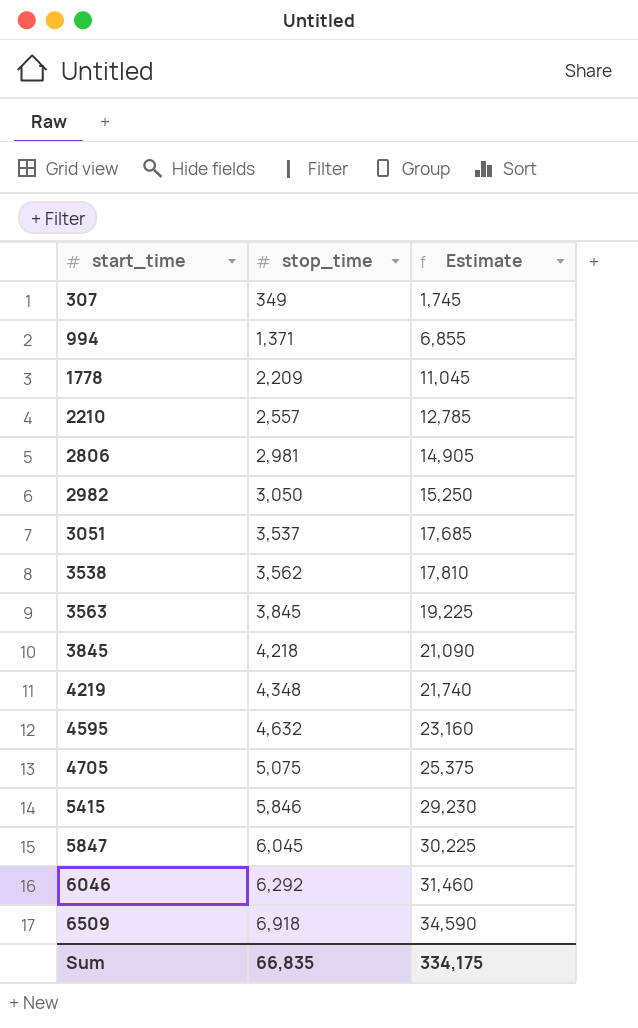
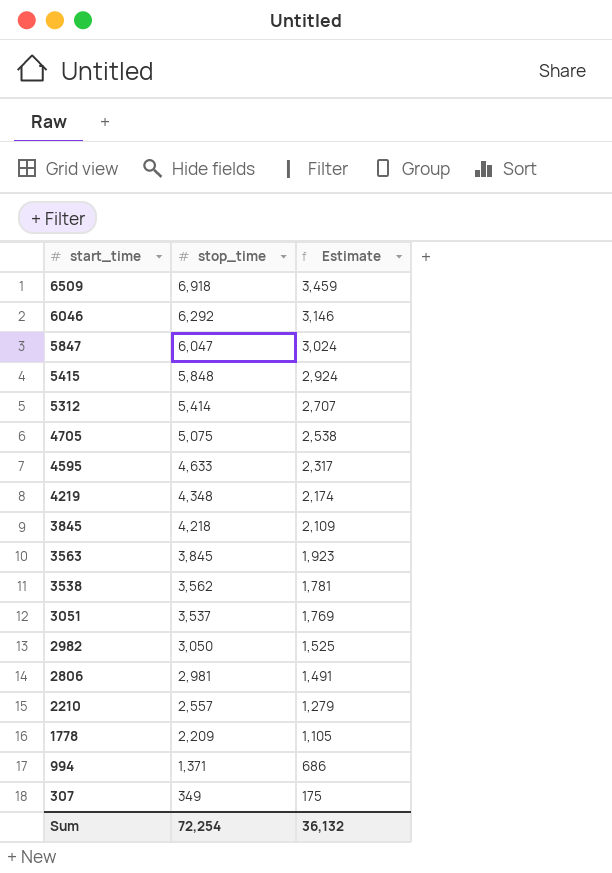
row order: start_time ascending -> start_time descending
column Estimate | formula: [stop_time] * 5 -> [stop_time] * 0.5
5847 | stop_time: 6,045 -> 6,047
5415 | stop_time: 5,846 -> 5,848
row 5312: none -> 5,414 | 2,707
4595 | stop_time: 4,632 -> 4,633
Sum | stop_time: 66,835 -> 72,254
Sum | Estimate: 334,175 -> 36,132

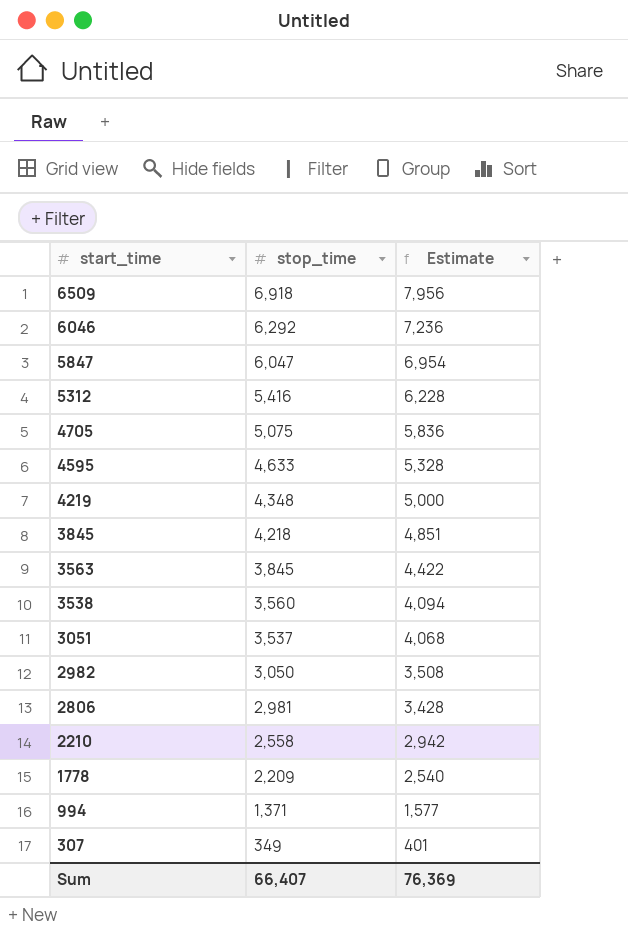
column Estimate | formula: [stop_time] * 0.5 -> [stop_time] * 1.15
row 5415: 5,848 | 2,924 -> none
5312 | stop_time: 5,414 -> 5,416
3538 | stop_time: 3,562 -> 3,560
2210 | stop_time: 2,557 -> 2,558
Sum | stop_time: 72,254 -> 66,407
Sum | Estimate: 36,132 -> 76,369

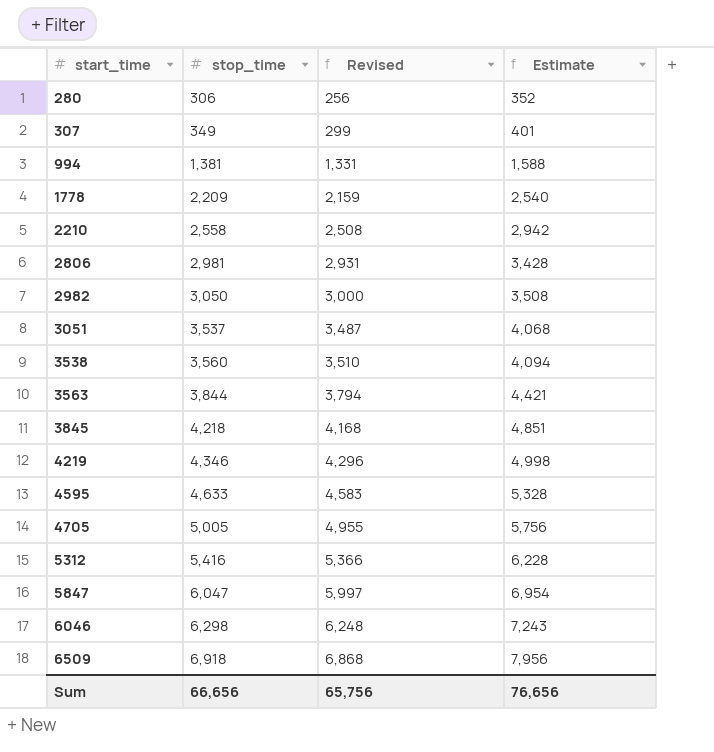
row order: start_time descending -> start_time ascending
column Revised | formula: none -> [stop_time] - 50
row 280: none -> 306 | 256 | 352
994 | stop_time: 1,371 -> 1,381
994 | Estimate: 1,577 -> 1,588
3563 | stop_time: 3,845 -> 3,844
3563 | Estimate: 4,422 -> 4,421
4219 | stop_time: 4,348 -> 4,346
4219 | Estimate: 5,000 -> 4,998
4705 | stop_time: 5,075 -> 5,005
4705 | Estimate: 5,836 -> 5,756
6046 | stop_time: 6,292 -> 6,298
6046 | Estimate: 7,236 -> 7,243
Sum | stop_time: 66,407 -> 66,656
Sum | Estimate: 76,369 -> 76,656

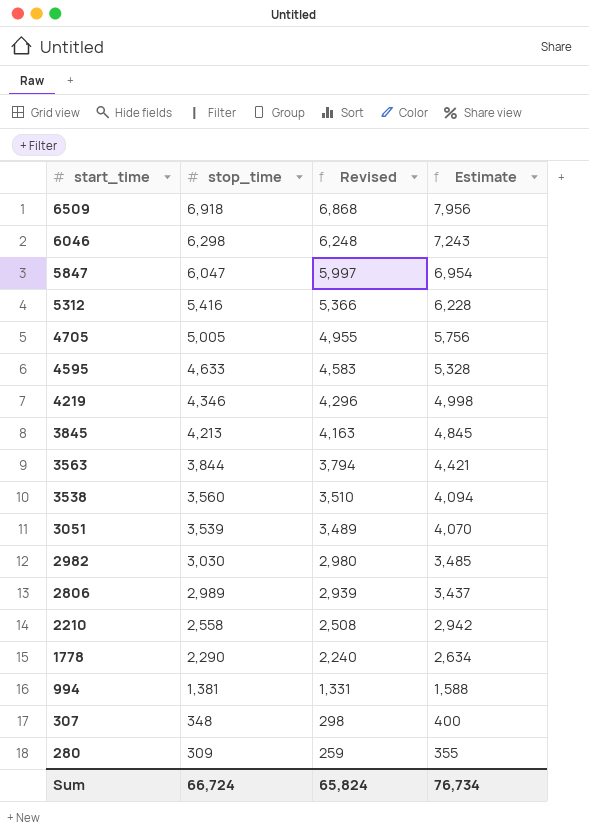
row order: start_time ascending -> start_time descending
3845 | stop_time: 4,218 -> 4,213
3845 | Revised: 4,168 -> 4,163
3845 | Estimate: 4,851 -> 4,845
3051 | stop_time: 3,537 -> 3,539
3051 | Revised: 3,487 -> 3,489
3051 | Estimate: 4,068 -> 4,070
2982 | stop_time: 3,050 -> 3,030
2982 | Revised: 3,000 -> 2,980
2982 | Estimate: 3,508 -> 3,485
2806 | stop_time: 2,981 -> 2,989
2806 | Revised: 2,931 -> 2,939
2806 | Estimate: 3,428 -> 3,437
1778 | stop_time: 2,209 -> 2,290
1778 | Revised: 2,159 -> 2,240
1778 | Estimate: 2,540 -> 2,634
307 | stop_time: 349 -> 348
307 | Revised: 299 -> 298
307 | Estimate: 401 -> 400
280 | stop_time: 306 -> 309
280 | Revised: 256 -> 259
280 | Estimate: 352 -> 355
Sum | stop_time: 66,656 -> 66,724
Sum | Revised: 65,756 -> 65,824
Sum | Estimate: 76,656 -> 76,734

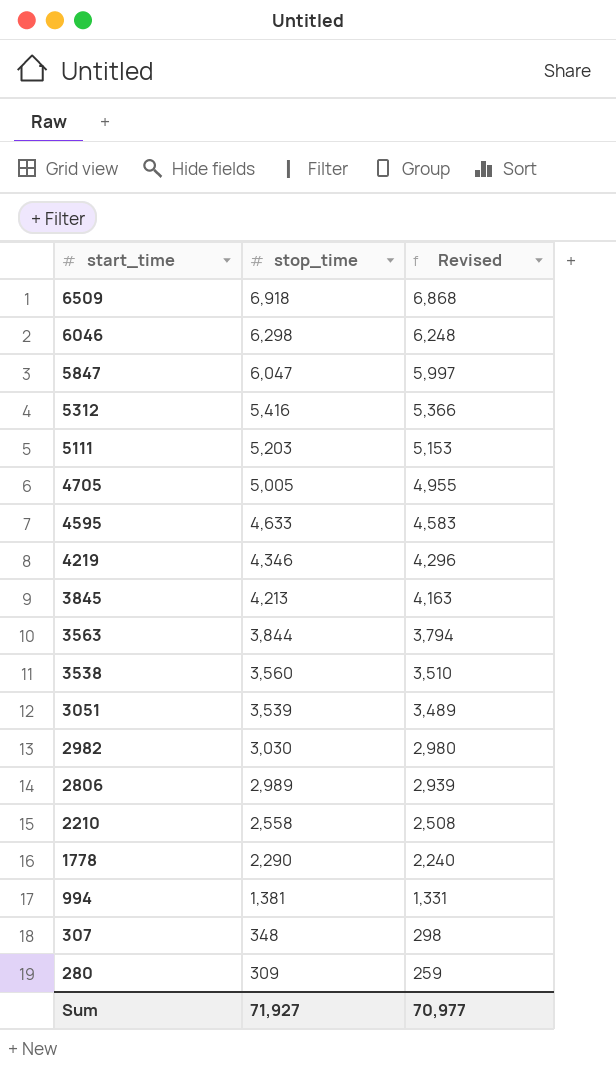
column Estimate | formula: [stop_time] * 1.15 -> none
row 5111: none -> 5,203 | 5,153
Sum | stop_time: 66,724 -> 71,927
Sum | Revised: 65,824 -> 70,977

